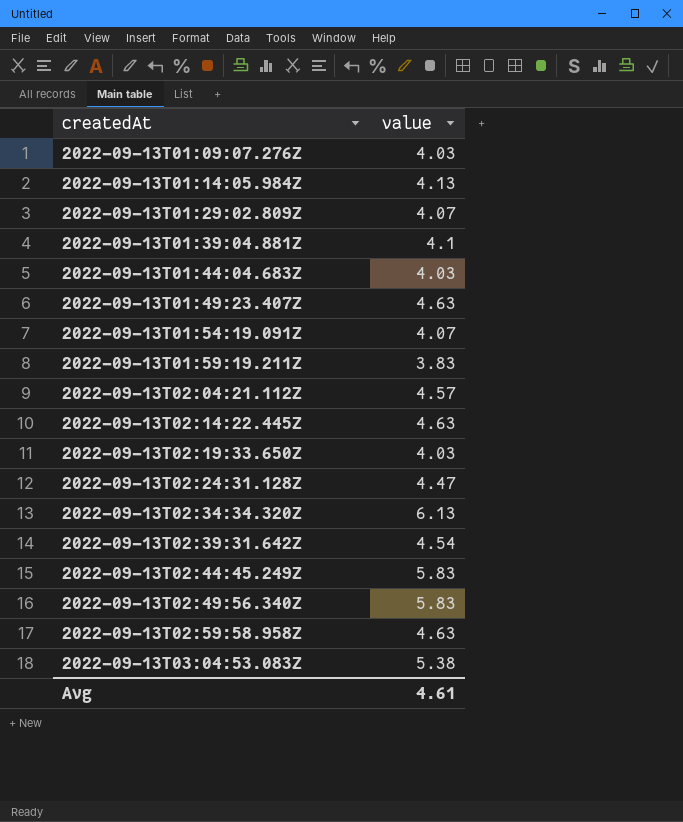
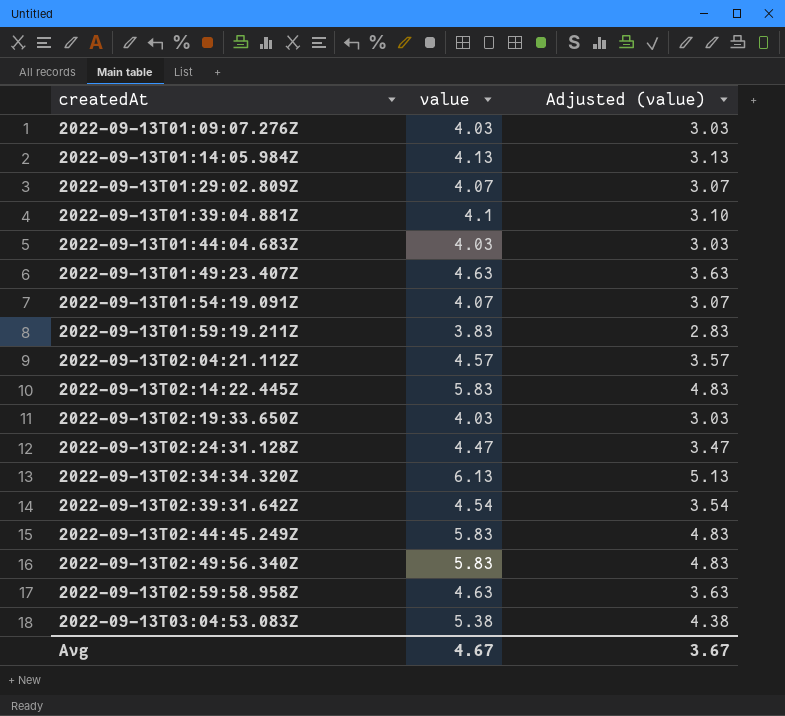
column Adjusted (value) | formula: none -> [value] - 1
2022-09-13T02:14:22.445Z | value: 4.63 -> 5.83
Avg | value: 4.61 -> 4.67

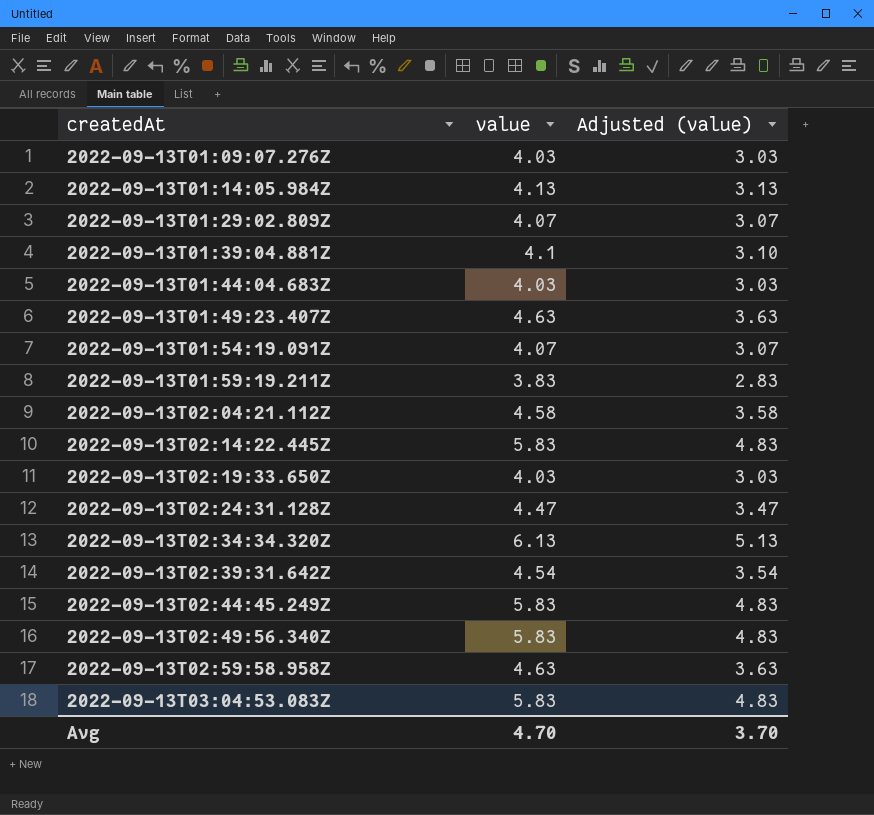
2022-09-13T02:04:21.112Z | value: 4.57 -> 4.58
2022-09-13T02:04:21.112Z | Adjusted (value): 3.57 -> 3.58
2022-09-13T03:04:53.083Z | value: 5.38 -> 5.83
2022-09-13T03:04:53.083Z | Adjusted (value): 4.38 -> 4.83
Avg | value: 4.67 -> 4.70
Avg | Adjusted (value): 3.67 -> 3.70

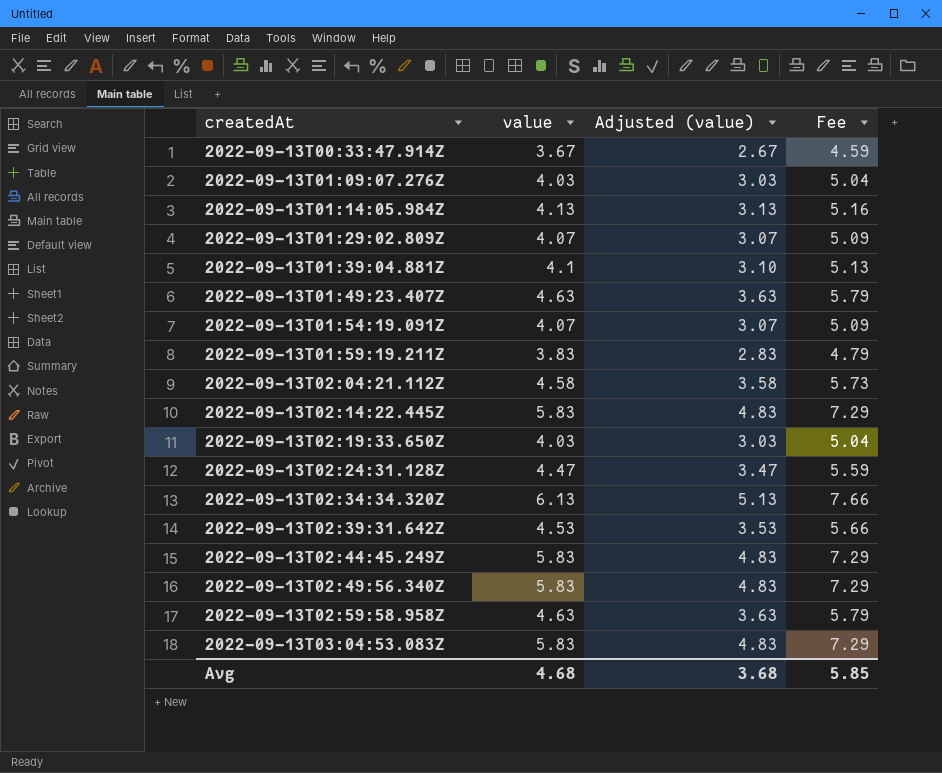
column Fee | formula: none -> [value] * 1.25
row 2022-09-13T01:44:04.683Z: 4.03 | 3.03 -> none
row 2022-09-13T00:33:47.914Z: none -> 3.67 | 2.67 | 4.59
2022-09-13T02:39:31.642Z | value: 4.54 -> 4.53
2022-09-13T02:39:31.642Z | Adjusted (value): 3.54 -> 3.53
Avg | value: 4.70 -> 4.68
Avg | Adjusted (value): 3.70 -> 3.68

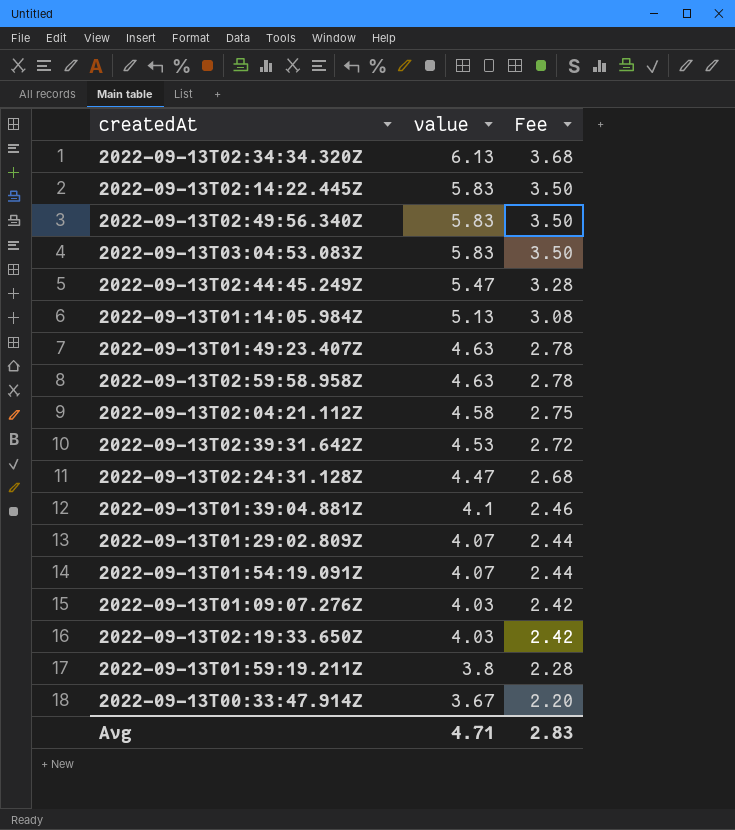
row order: createdAt ascending -> value descending
column Adjusted (value) | formula: [value] - 1 -> none
column Fee | formula: [value] * 1.25 -> [value] * 0.6
2022-09-13T02:44:45.249Z | value: 5.83 -> 5.47
2022-09-13T01:14:05.984Z | value: 4.13 -> 5.13
2022-09-13T01:59:19.211Z | value: 3.83 -> 3.8
Avg | value: 4.68 -> 4.71
Avg | Fee: 5.85 -> 2.83

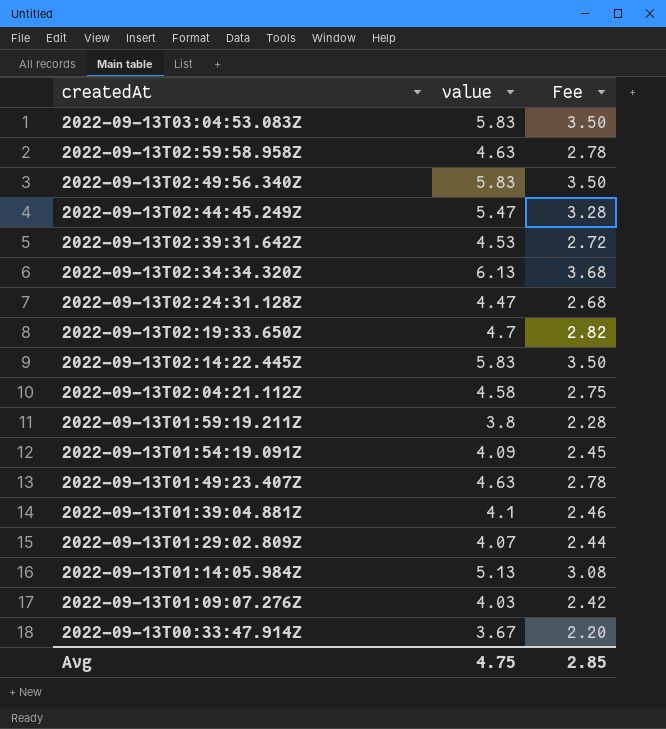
row order: value descending -> createdAt descending
2022-09-13T02:19:33.650Z | value: 4.03 -> 4.7
2022-09-13T02:19:33.650Z | Fee: 2.42 -> 2.82
2022-09-13T01:54:19.091Z | value: 4.07 -> 4.09
2022-09-13T01:54:19.091Z | Fee: 2.44 -> 2.45
Avg | value: 4.71 -> 4.75
Avg | Fee: 2.83 -> 2.85

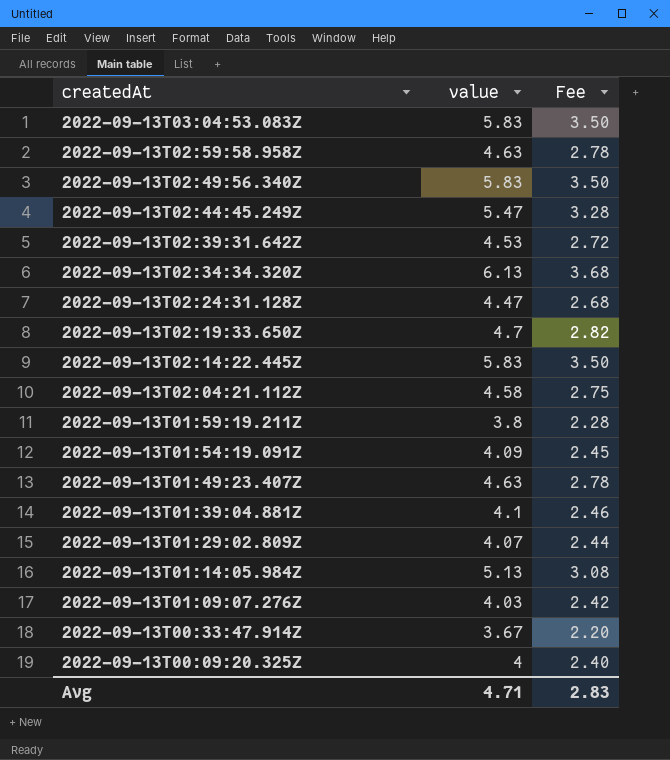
row 2022-09-13T00:09:20.325Z: none -> 4 | 2.40
Avg | value: 4.75 -> 4.71
Avg | Fee: 2.85 -> 2.83

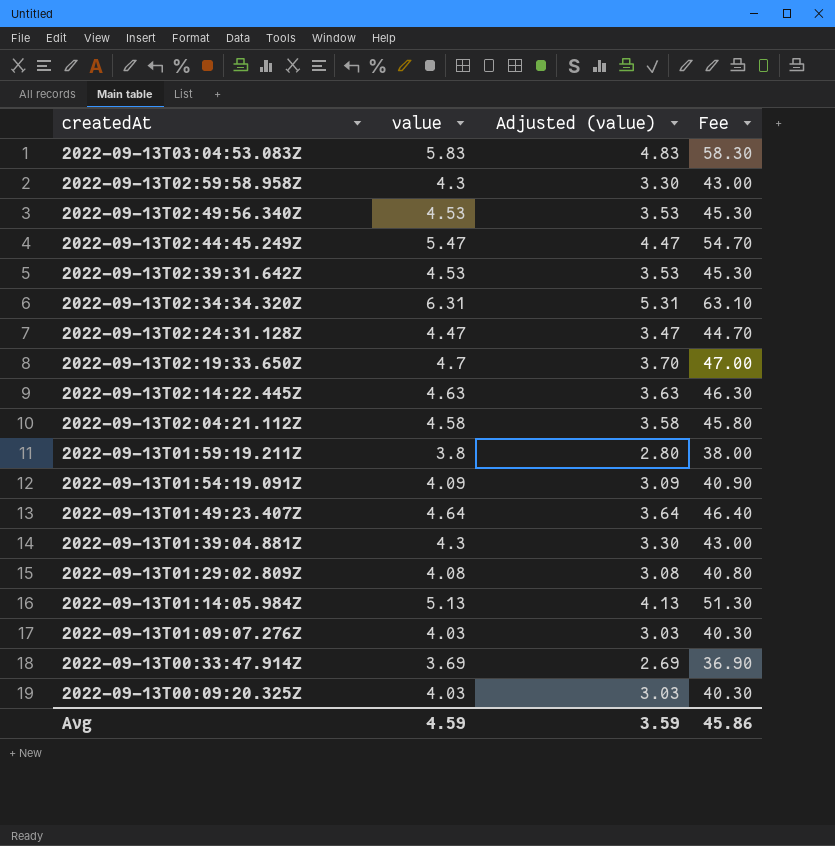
column Adjusted (value) | formula: none -> [value] - 1
column Fee | formula: [value] * 0.6 -> [value] * 10
2022-09-13T02:59:58.958Z | value: 4.63 -> 4.3
2022-09-13T02:49:56.340Z | value: 5.83 -> 4.53
2022-09-13T02:34:34.320Z | value: 6.13 -> 6.31
2022-09-13T02:14:22.445Z | value: 5.83 -> 4.63
2022-09-13T01:49:23.407Z | value: 4.63 -> 4.64
2022-09-13T01:39:04.881Z | value: 4.1 -> 4.3
2022-09-13T01:29:02.809Z | value: 4.07 -> 4.08
2022-09-13T00:33:47.914Z | value: 3.67 -> 3.69
2022-09-13T00:09:20.325Z | value: 4 -> 4.03
Avg | value: 4.71 -> 4.59
Avg | Fee: 2.83 -> 45.86

